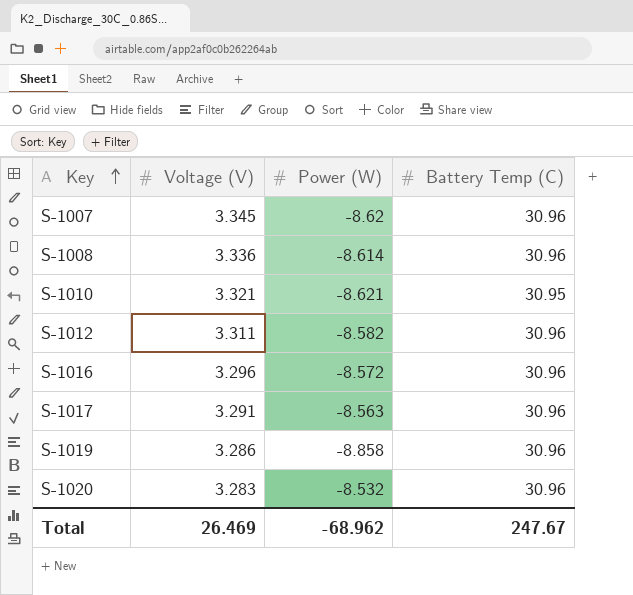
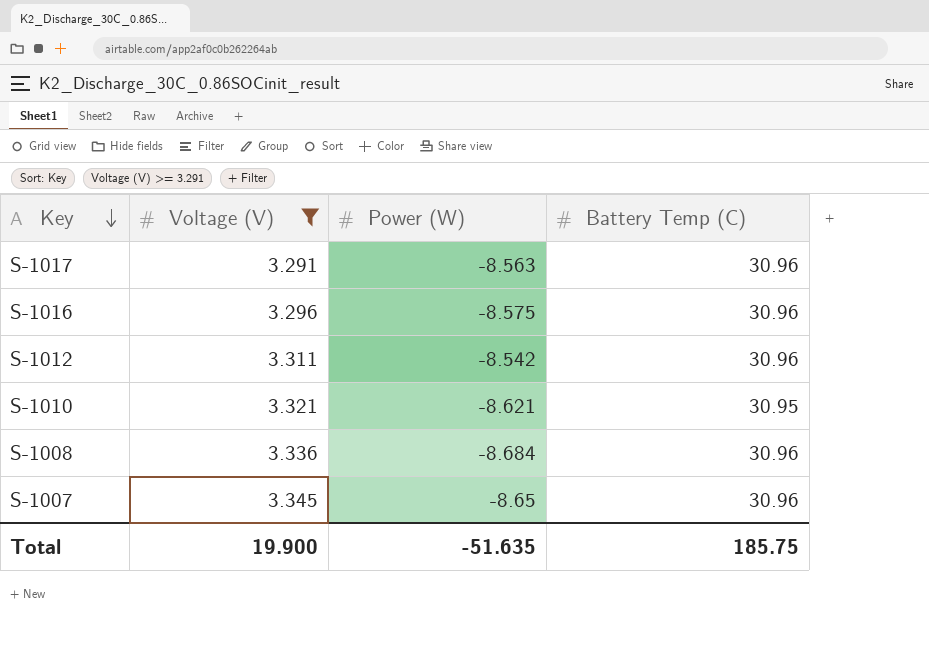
filter: none -> Voltage (V) >= 3.291
row order: Key ascending -> Key descending
S-1016 | Power (W): -8.572 -> -8.575
S-1012 | Power (W): -8.582 -> -8.542
S-1008 | Power (W): -8.614 -> -8.684
S-1007 | Power (W): -8.62 -> -8.65
Total | Voltage (V): 26.469 -> 19.900
Total | Power (W): -68.962 -> -51.635
Total | Battery Temp (C): 247.67 -> 185.75

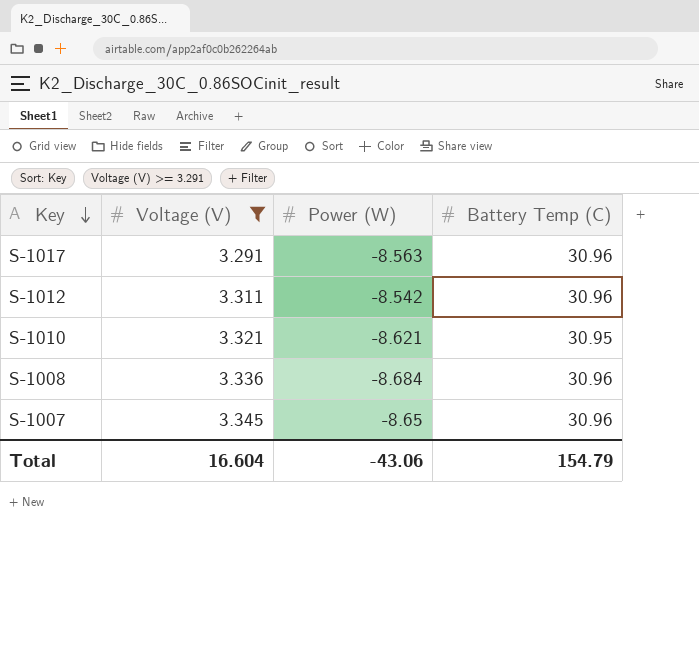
row S-1016: 3.296 | -8.575 | 30.96 -> none
Total | Voltage (V): 19.900 -> 16.604
Total | Power (W): -51.635 -> -43.06
Total | Battery Temp (C): 185.75 -> 154.79

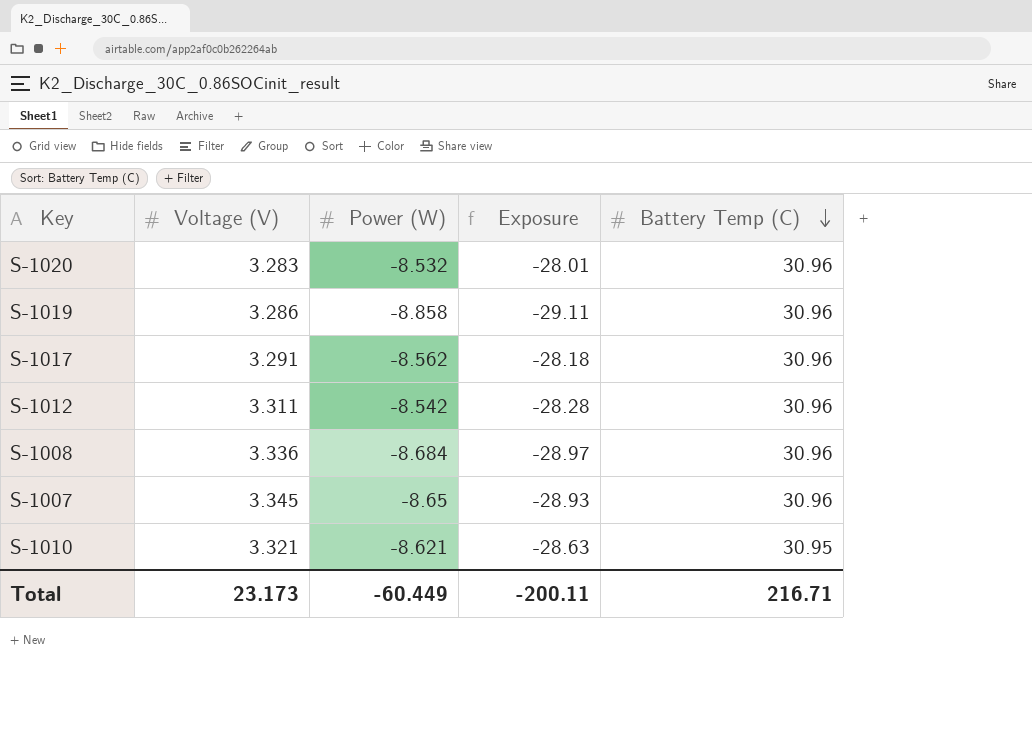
filter: Voltage (V) >= 3.291 -> none
row order: Key descending -> Battery Temp (C) descending
column Exposure | formula: none -> [Voltage (V)] * [Power (W)]
S-1017 | Power (W): -8.563 -> -8.562
Total | Voltage (V): 16.604 -> 23.173
Total | Power (W): -43.06 -> -60.449
Total | Battery Temp (C): 154.79 -> 216.71

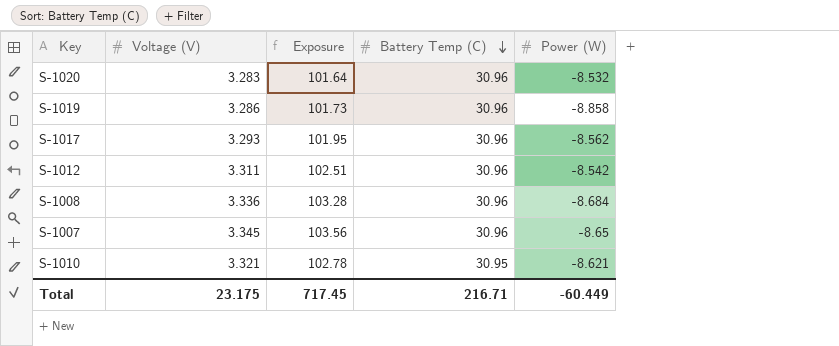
column Exposure | formula: [Voltage (V)] * [Power (W)] -> [Voltage (V)] * [Battery Temp (C)]
column Power (W) | position: 3 -> 5
S-1017 | Voltage (V): 3.291 -> 3.293
Total | Voltage (V): 23.173 -> 23.175
Total | Exposure: -200.11 -> 717.45

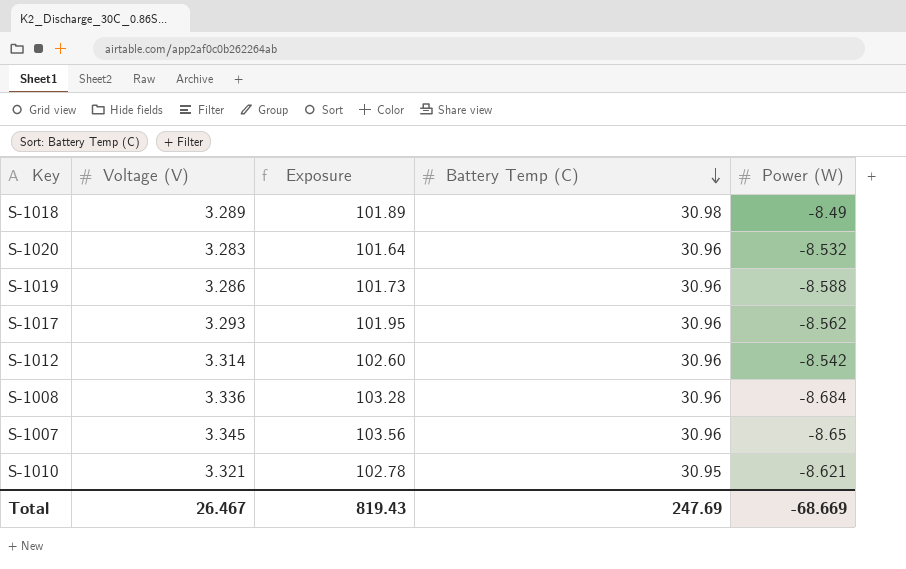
row S-1018: none -> 3.289 | 101.89 | 30.98 | -8.49
S-1019 | Power (W): -8.858 -> -8.588
S-1012 | Voltage (V): 3.311 -> 3.314
S-1012 | Exposure: 102.51 -> 102.60
Total | Voltage (V): 23.175 -> 26.467
Total | Exposure: 717.45 -> 819.43
Total | Battery Temp (C): 216.71 -> 247.69
Total | Power (W): -60.449 -> -68.669

